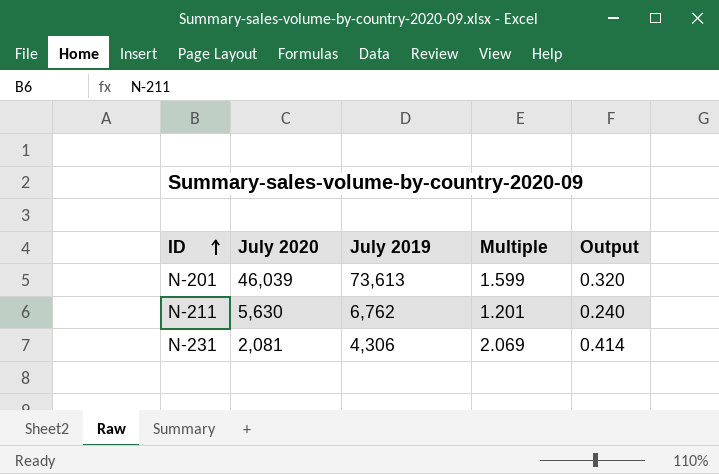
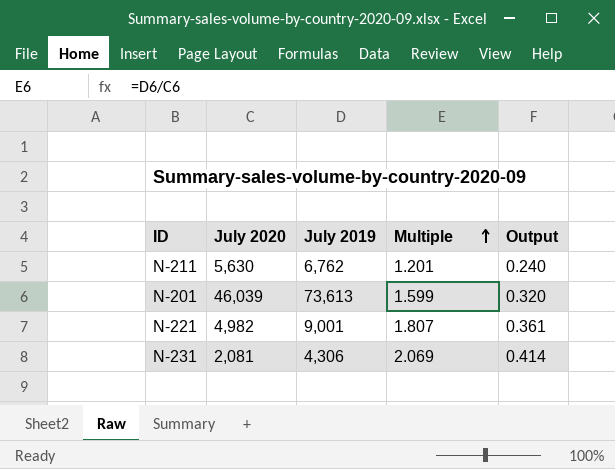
row order: ID ascending -> Multiple ascending
row N-221: none -> 4,982 | 9,001 | 1.807 | 0.361

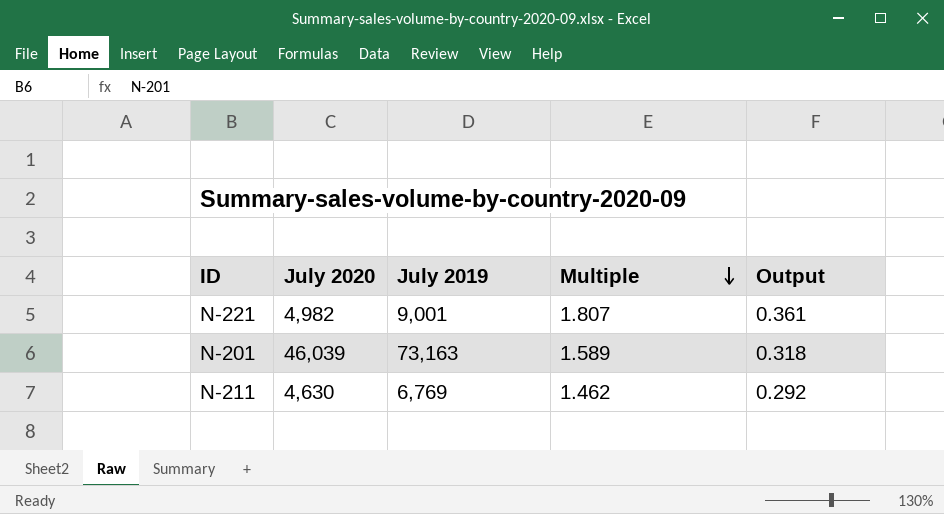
row order: Multiple ascending -> Multiple descending
row N-231: 2,081 | 4,306 | 2.069 | 0.414 -> none
N-201 | July 2019: 73,613 -> 73,163
N-201 | Multiple: 1.599 -> 1.589
N-201 | Output: 0.320 -> 0.318
N-211 | July 2020: 5,630 -> 4,630
N-211 | July 2019: 6,762 -> 6,769
N-211 | Multiple: 1.201 -> 1.462
N-211 | Output: 0.240 -> 0.292

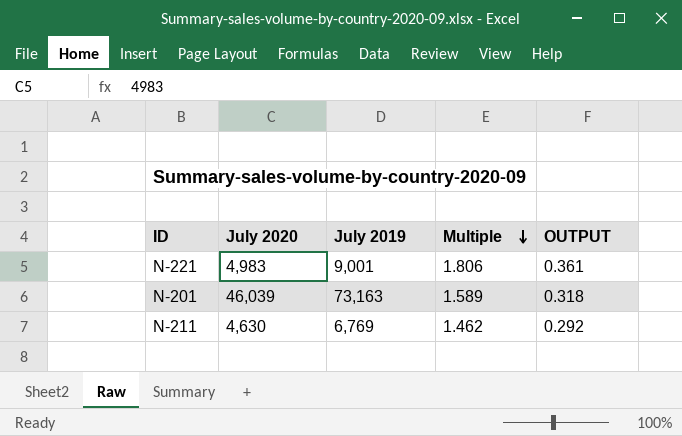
column name: Output -> OUTPUT
N-221 | July 2020: 4,982 -> 4,983
N-221 | Multiple: 1.807 -> 1.806

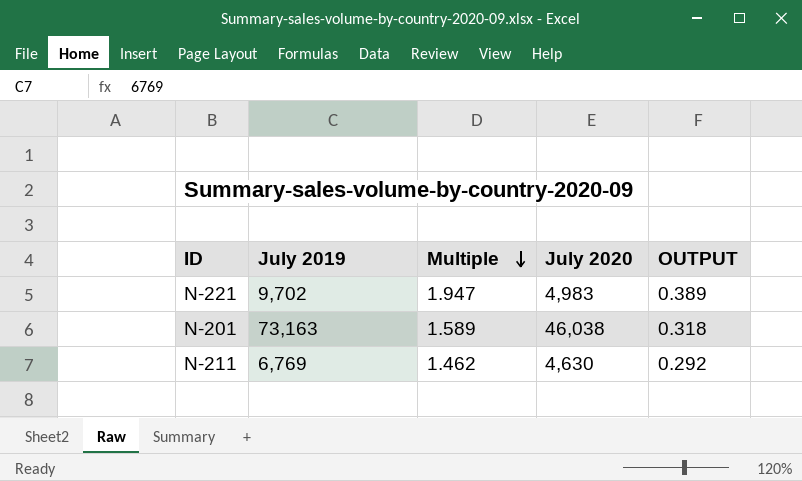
column July 2020 | position: 2 -> 4
N-221 | July 2019: 9,001 -> 9,702
N-221 | Multiple: 1.806 -> 1.947
N-221 | OUTPUT: 0.361 -> 0.389
N-201 | July 2020: 46,039 -> 46,038

